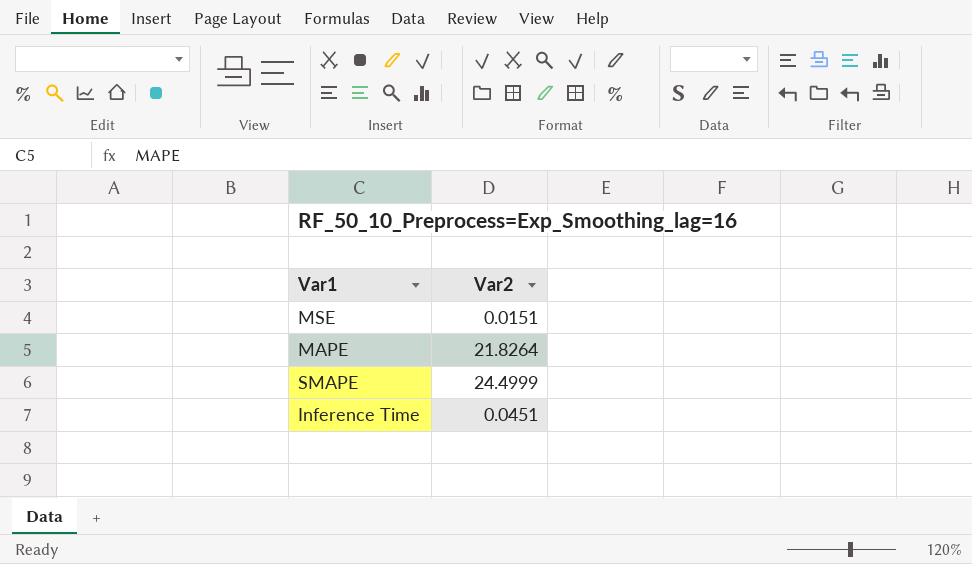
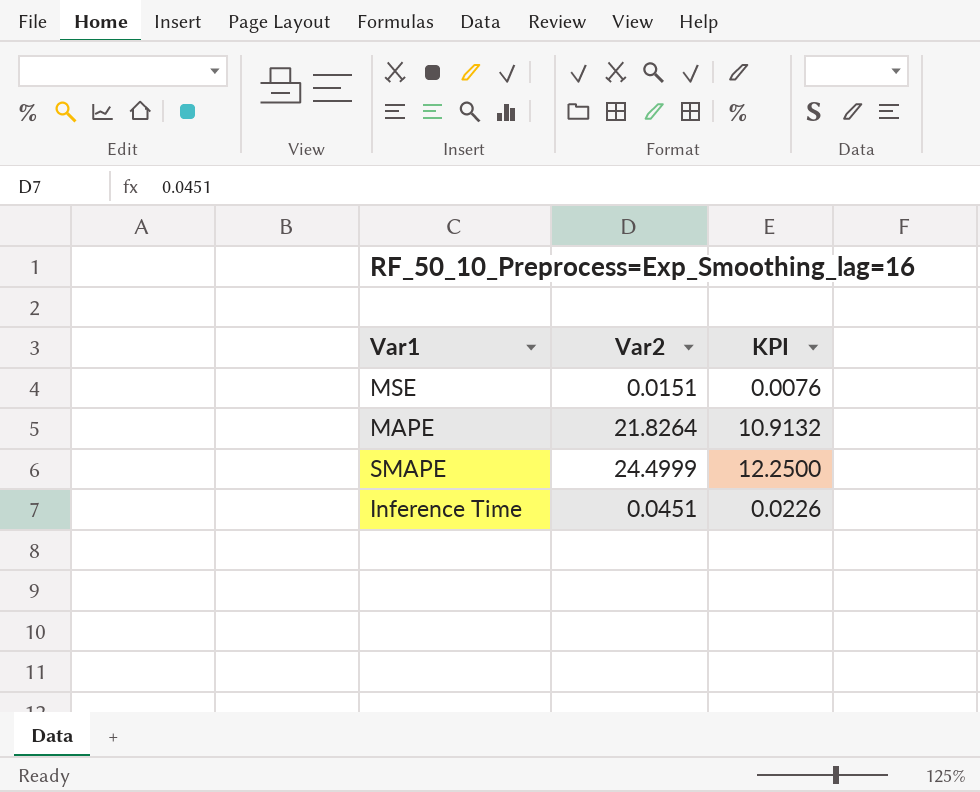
column KPI | formula: none -> [Var2] * 0.5

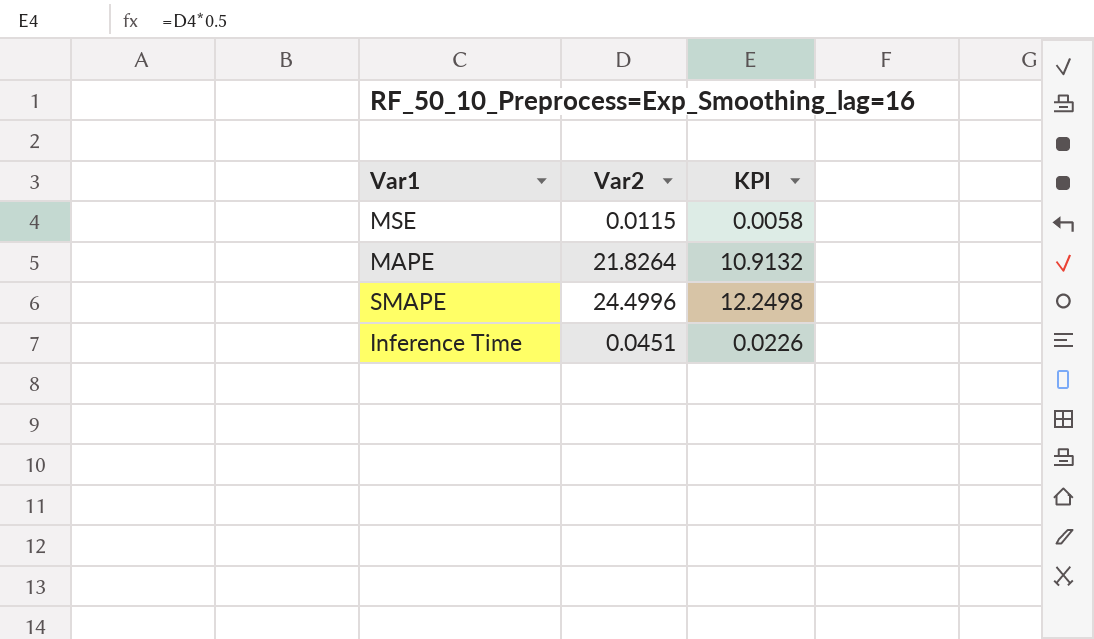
MSE | Var2: 0.0151 -> 0.0115
MSE | KPI: 0.0076 -> 0.0058
SMAPE | Var2: 24.4999 -> 24.4996
SMAPE | KPI: 12.2500 -> 12.2498

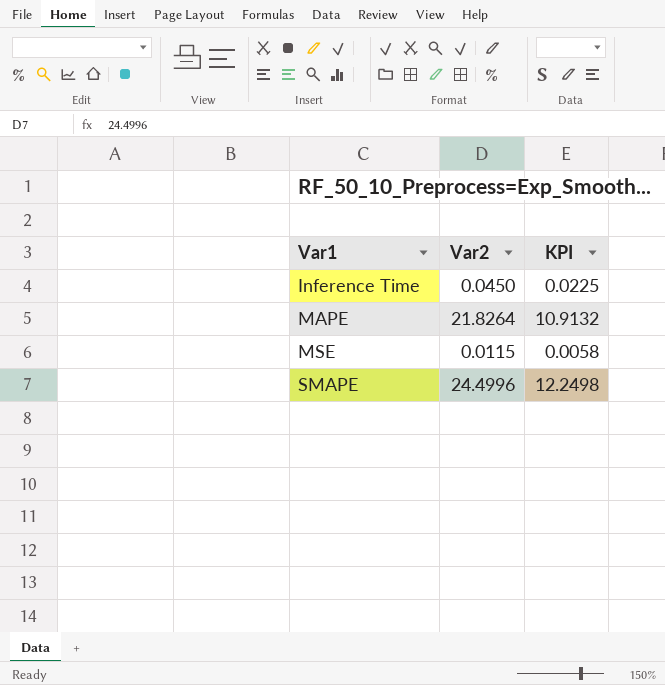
row order: none -> Var1 ascending
Inference Time | Var2: 0.0451 -> 0.0450
Inference Time | KPI: 0.0226 -> 0.0225

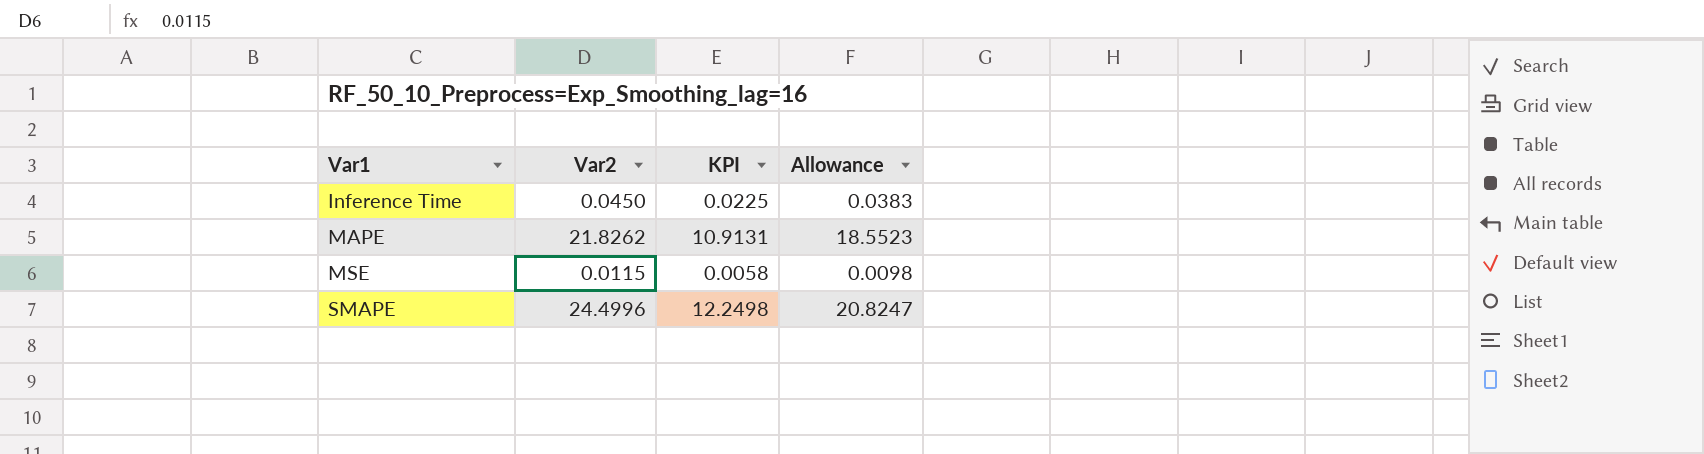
column Allowance | formula: none -> [Var2] * 0.85
MAPE | Var2: 21.8264 -> 21.8262
MAPE | KPI: 10.9132 -> 10.9131

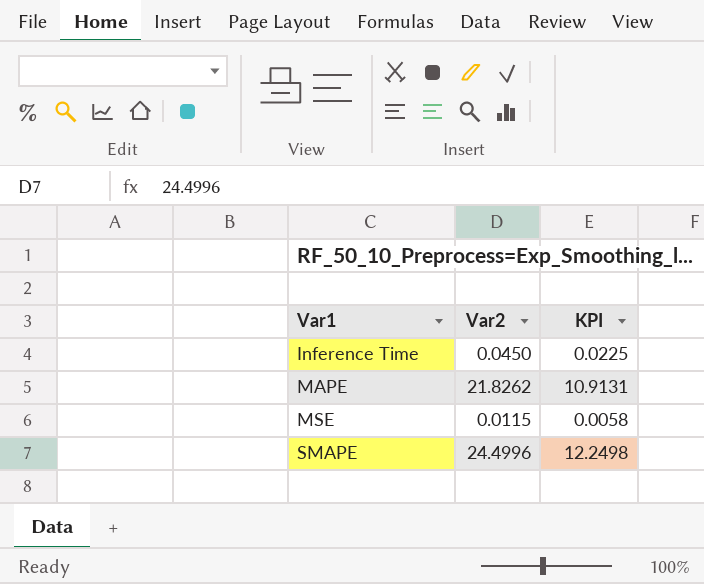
column Allowance | formula: [Var2] * 0.85 -> none

